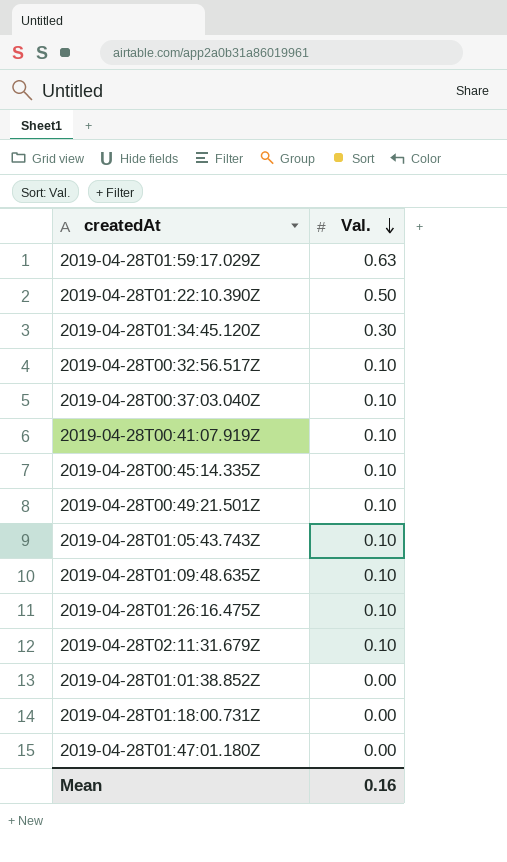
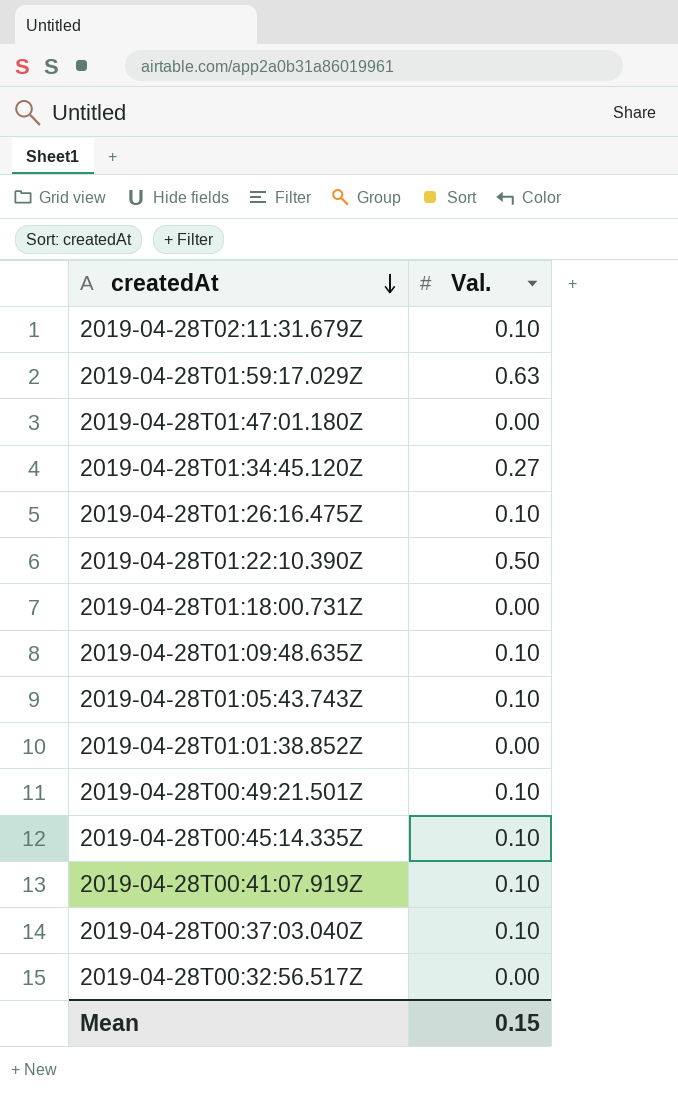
row order: Val. descending -> createdAt descending
2019-04-28T01:34:45.120Z | Val.: 0.30 -> 0.27
2019-04-28T00:32:56.517Z | Val.: 0.10 -> 0.00
Mean | Val.: 0.16 -> 0.15

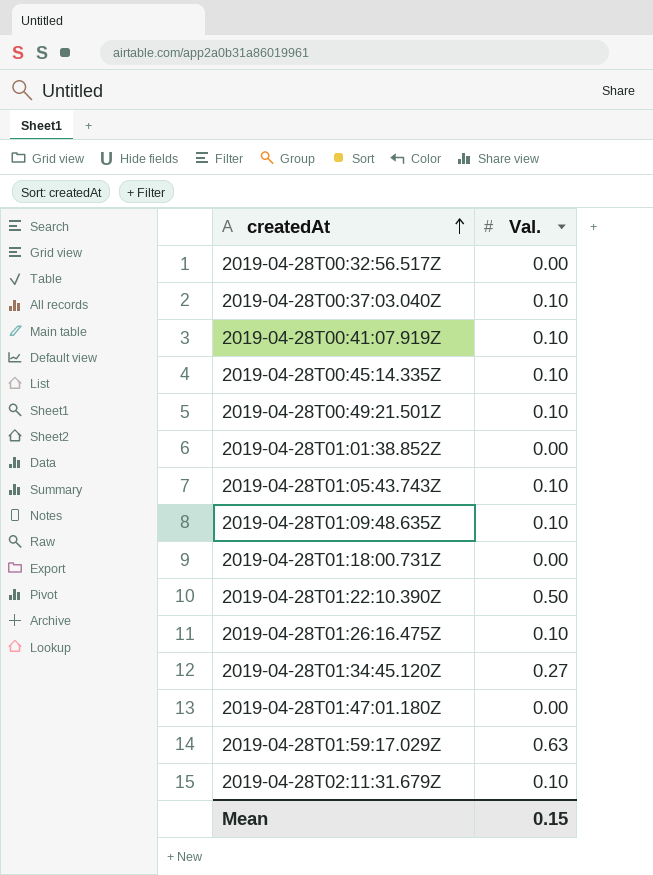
row order: createdAt descending -> createdAt ascending

